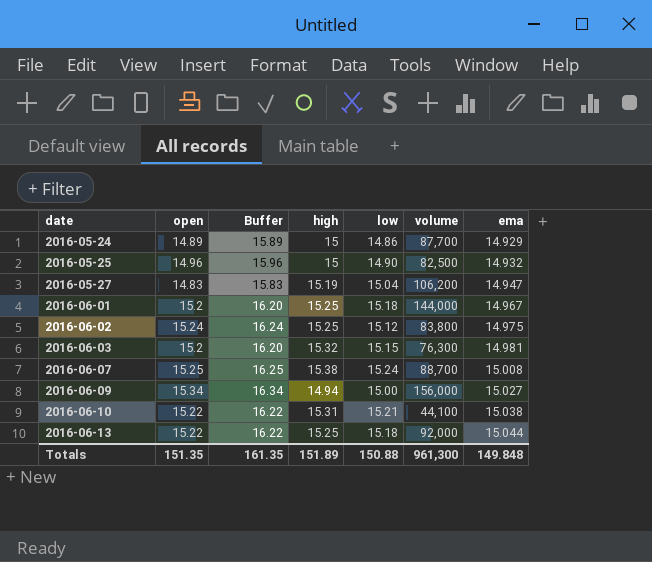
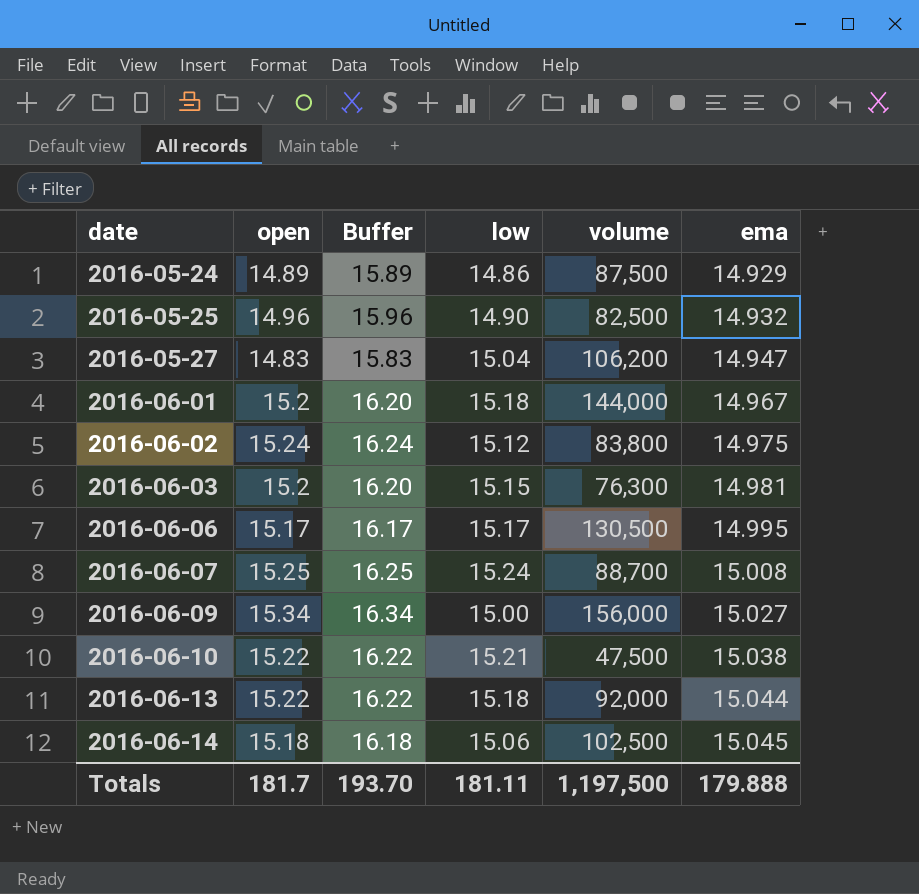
column high | position: 4 -> none
2016-05-24 | volume: 87,700 -> 87,500
row 2016-06-06: none -> 15.17 | 16.17 | 15.17 | 130,500 | 14.995
2016-06-10 | volume: 44,100 -> 47,500
row 2016-06-14: none -> 15.18 | 16.18 | 15.06 | 102,500 | 15.045
Totals | open: 151.35 -> 181.7
Totals | Buffer: 161.35 -> 193.70
Totals | low: 150.88 -> 181.11
Totals | volume: 961,300 -> 1,197,500
Totals | ema: 149.848 -> 179.888

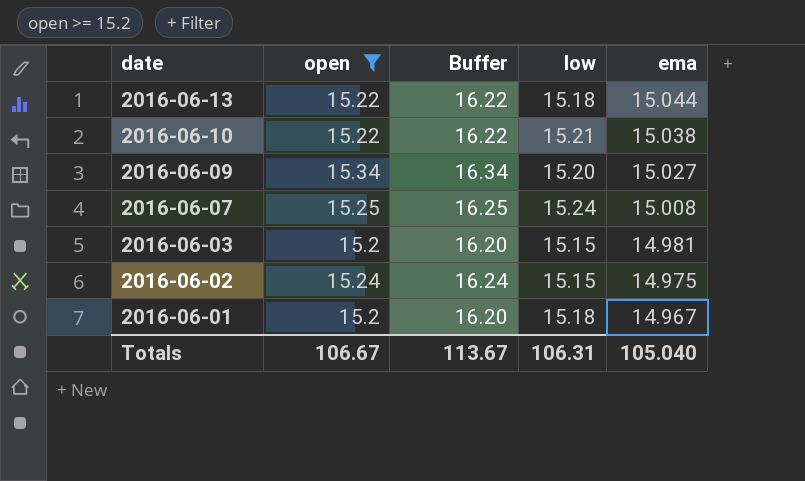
filter: none -> open >= 15.2
row order: date ascending -> date descending
column volume | position: 5 -> none
2016-06-09 | low: 15.00 -> 15.20
2016-06-02 | low: 15.12 -> 15.15
Totals | open: 181.7 -> 106.67
Totals | Buffer: 193.70 -> 113.67
Totals | low: 181.11 -> 106.31
Totals | ema: 179.888 -> 105.040

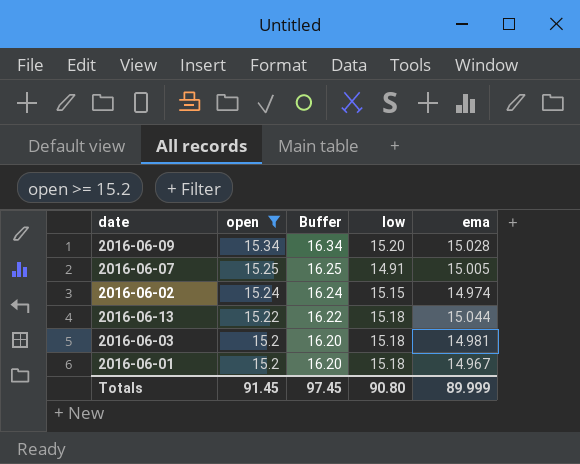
row order: date descending -> open descending
row 2016-06-10: 15.22 | 16.22 | 15.21 | 15.038 -> none
2016-06-09 | ema: 15.027 -> 15.028
2016-06-07 | low: 15.24 -> 14.91
2016-06-07 | ema: 15.008 -> 15.005
2016-06-02 | ema: 14.975 -> 14.974
2016-06-03 | low: 15.15 -> 15.18
Totals | open: 106.67 -> 91.45
Totals | Buffer: 113.67 -> 97.45
Totals | low: 106.31 -> 90.80
Totals | ema: 105.040 -> 89.999

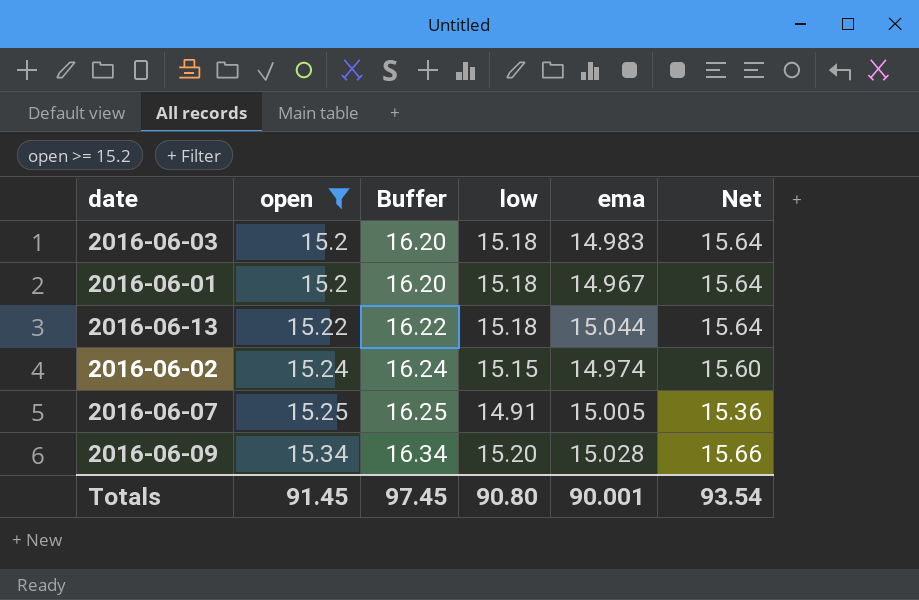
row order: open descending -> open ascending
column Net | formula: none -> [low] * 1.03
2016-06-03 | ema: 14.981 -> 14.983
Totals | ema: 89.999 -> 90.001

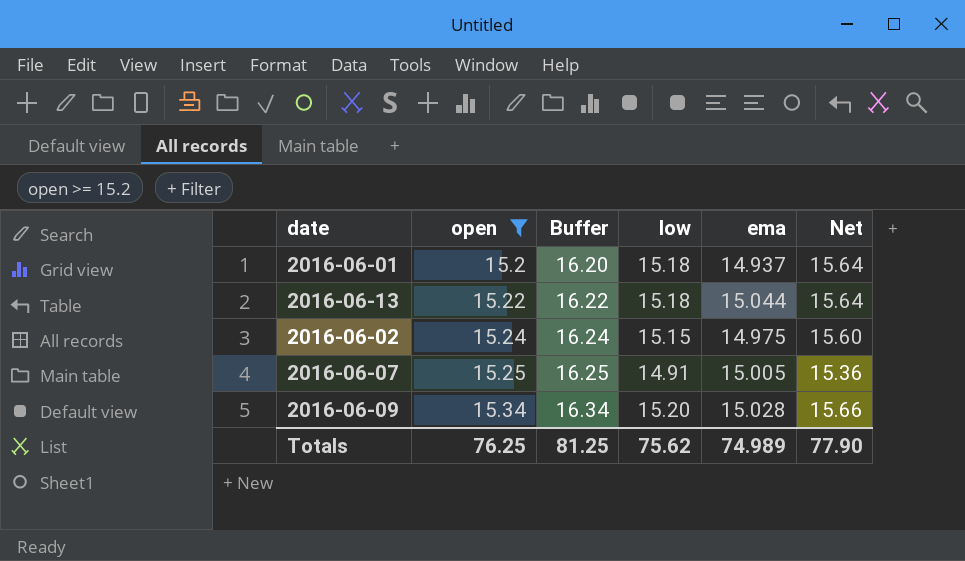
row 2016-06-03: 15.2 | 16.20 | 15.18 | 14.983 | 15.64 -> none
2016-06-01 | ema: 14.967 -> 14.937
2016-06-02 | ema: 14.974 -> 14.975
Totals | open: 91.45 -> 76.25
Totals | Buffer: 97.45 -> 81.25
Totals | low: 90.80 -> 75.62
Totals | ema: 90.001 -> 74.989
Totals | Net: 93.54 -> 77.90

